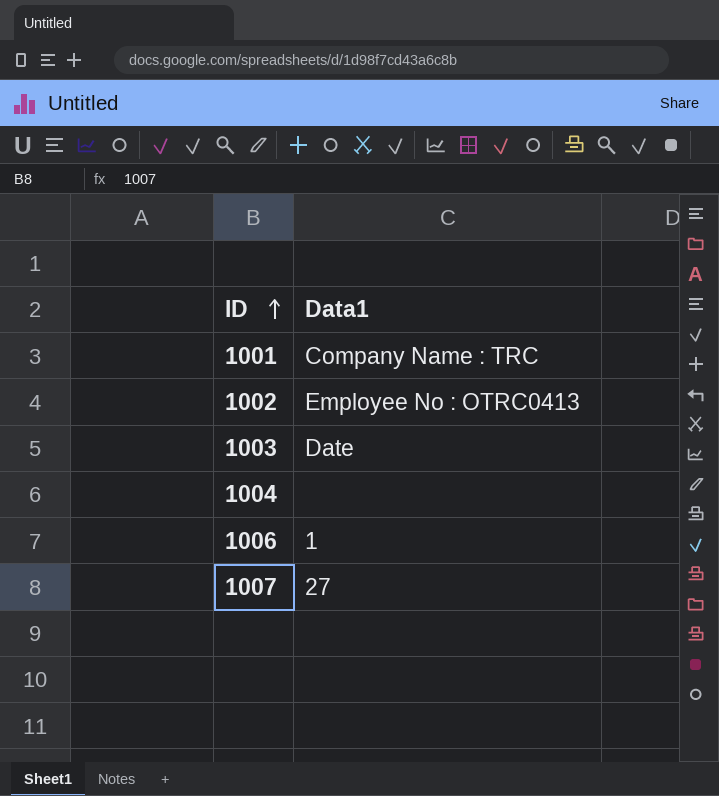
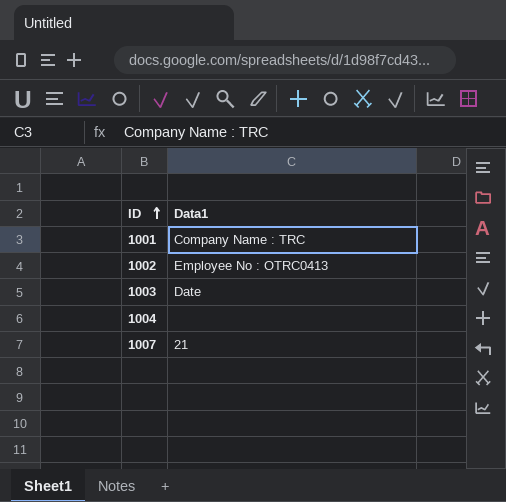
row 1006: 1 -> none
1007 | Data1: 27 -> 21

